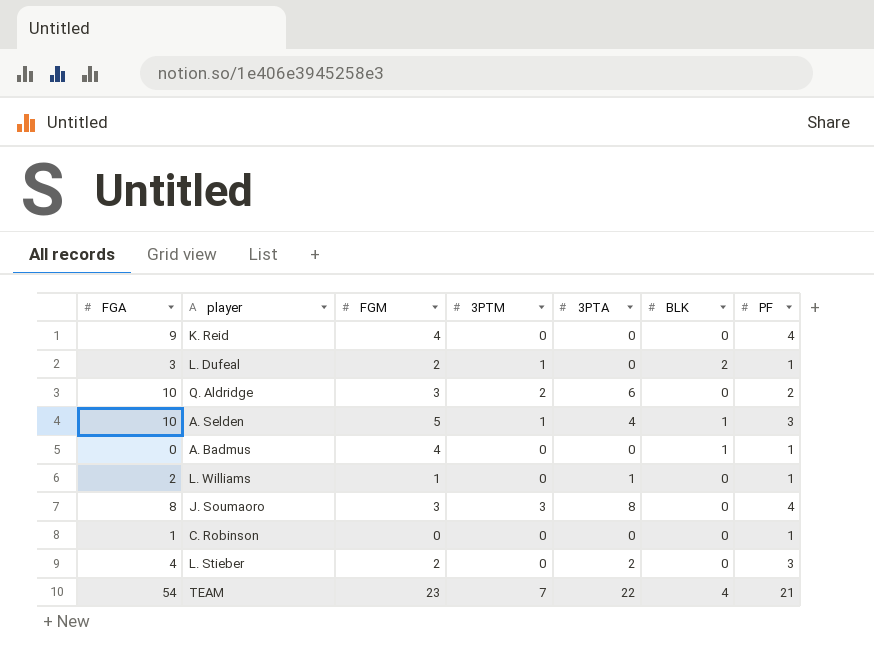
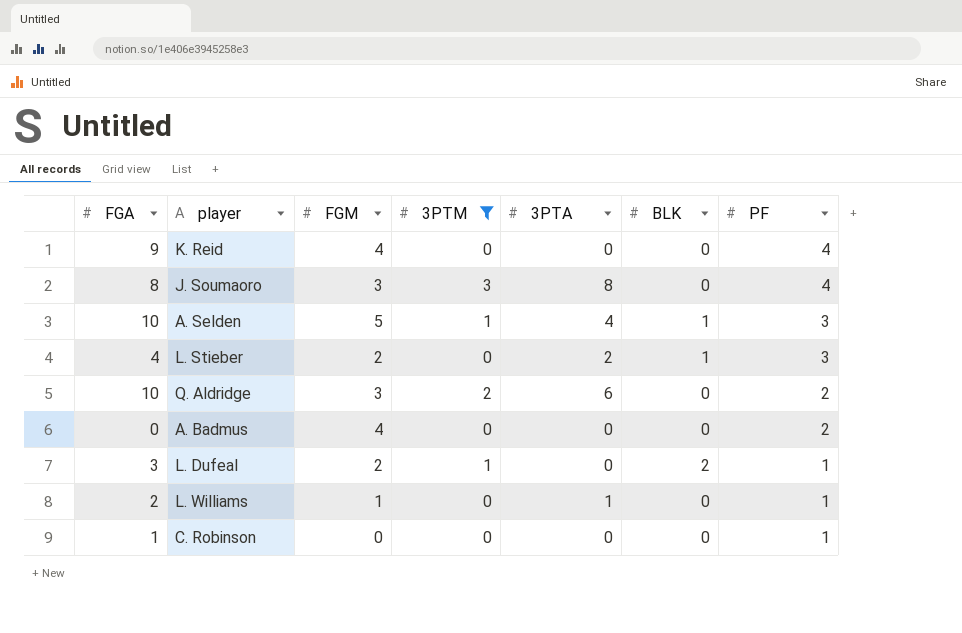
filter: none -> 3PTM != 7
row order: none -> PF descending
L. Stieber | BLK: 0 -> 1
A. Badmus | BLK: 1 -> 0
A. Badmus | PF: 1 -> 2

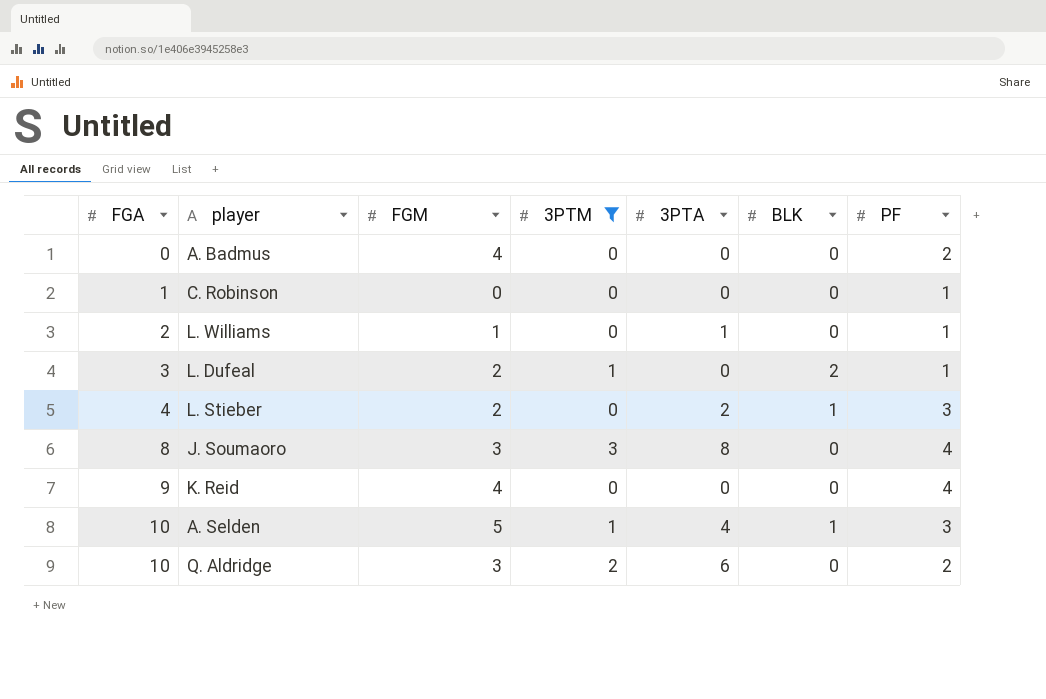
row order: PF descending -> FGA ascending

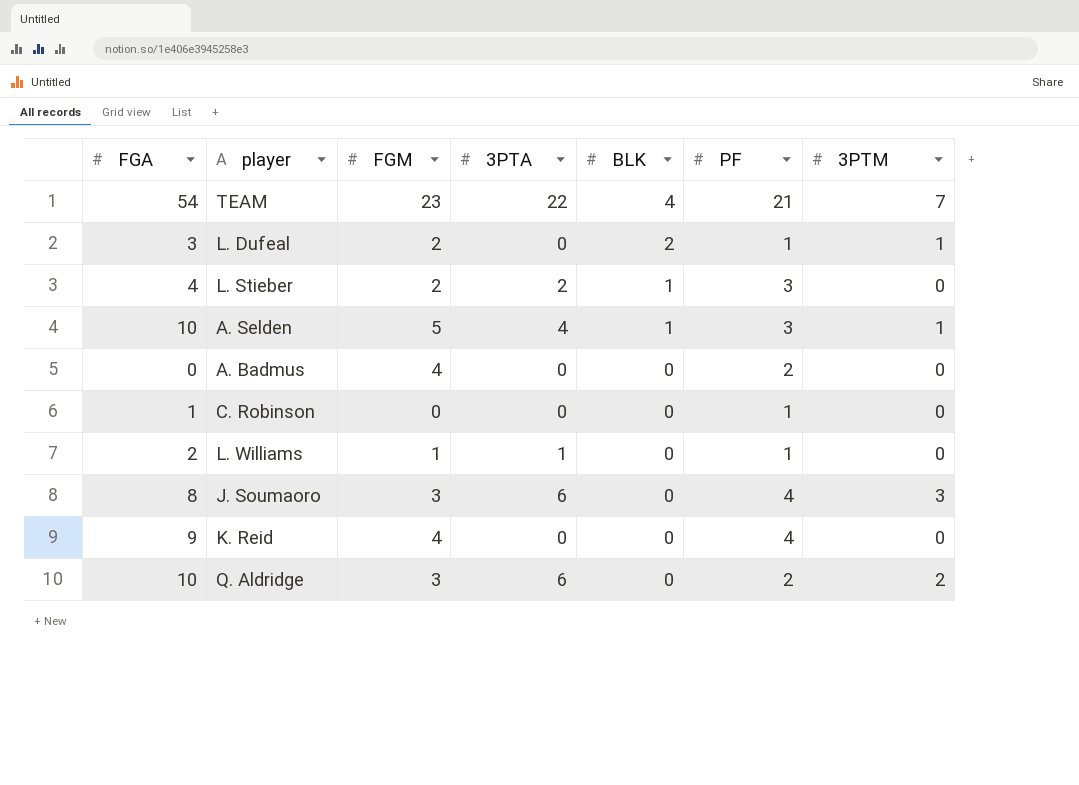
filter: 3PTM != 7 -> none
row order: FGA ascending -> BLK descending
column 3PTM | position: 4 -> 7
J. Soumaoro | 3PTA: 8 -> 6

